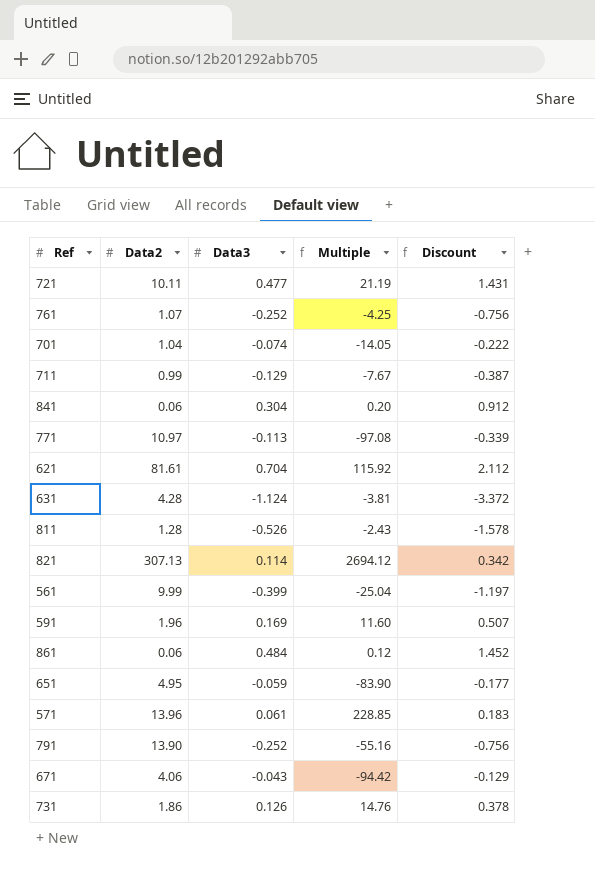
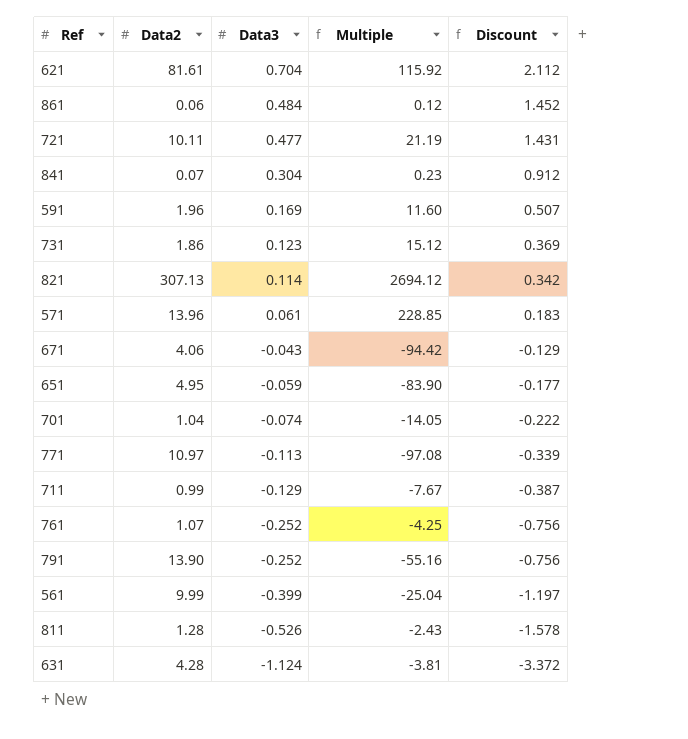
row order: none -> Data3 descending
841 | Data2: 0.06 -> 0.07
841 | Multiple: 0.20 -> 0.23
731 | Data3: 0.126 -> 0.123
731 | Multiple: 14.76 -> 15.12
731 | Discount: 0.378 -> 0.369

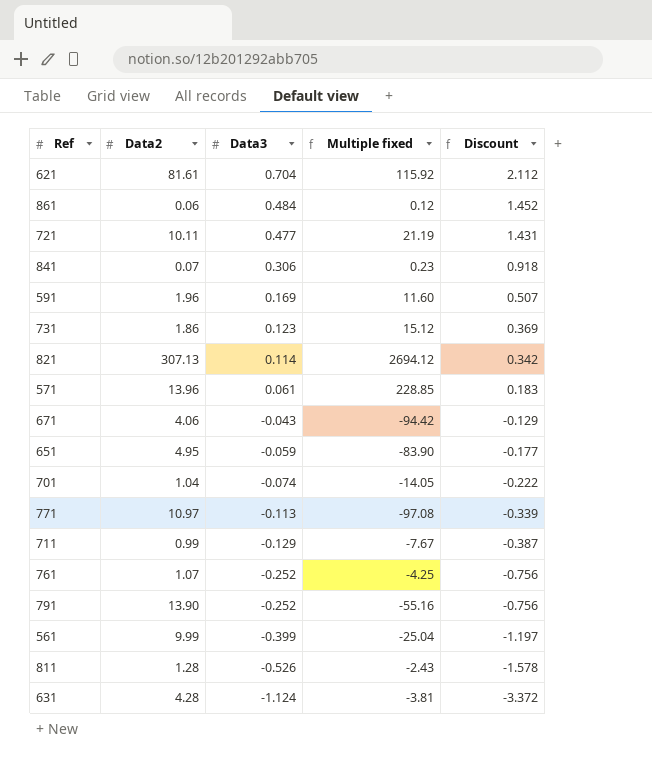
column name: Multiple -> Multiple fixed
841 | Data3: 0.304 -> 0.306
841 | Discount: 0.912 -> 0.918

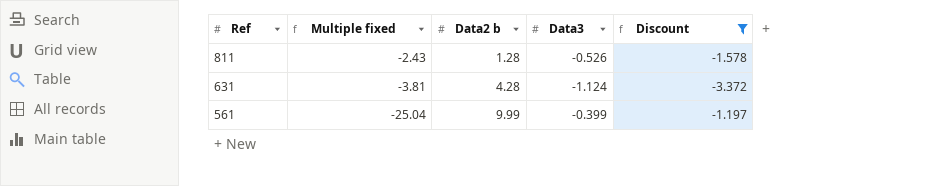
filter: none -> Discount <= -1.197
row order: Data3 descending -> Ref descending
column Multiple fixed | position: 4 -> 2
column name: Data2 -> Data2 b

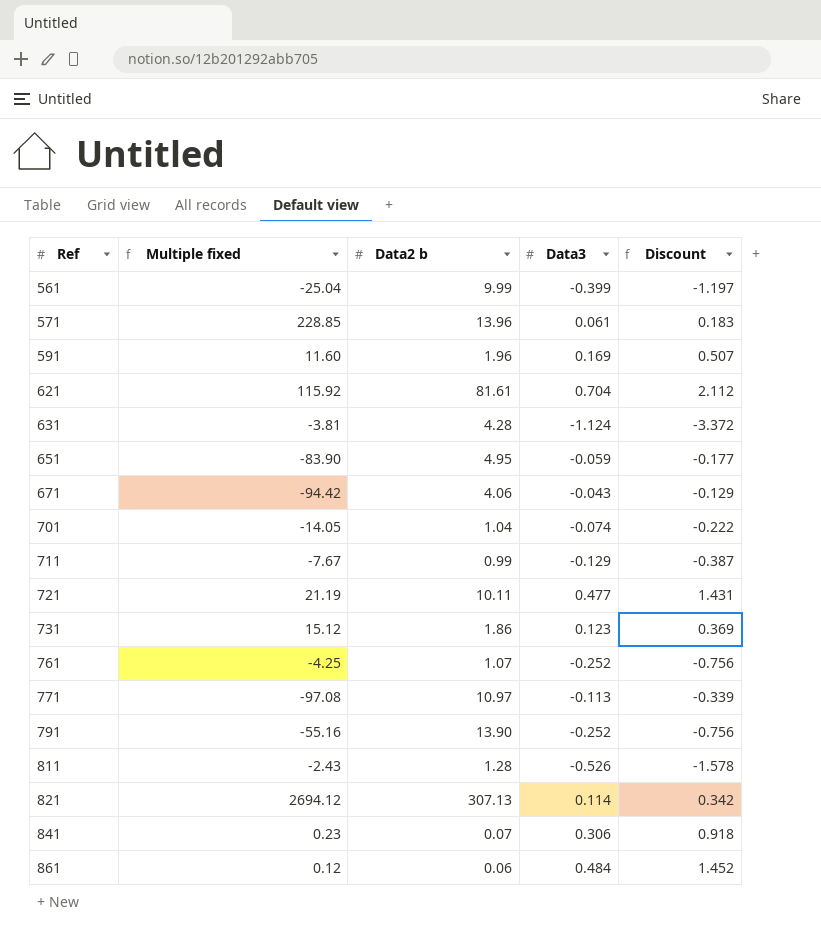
filter: Discount <= -1.197 -> none
row order: Ref descending -> Ref ascending

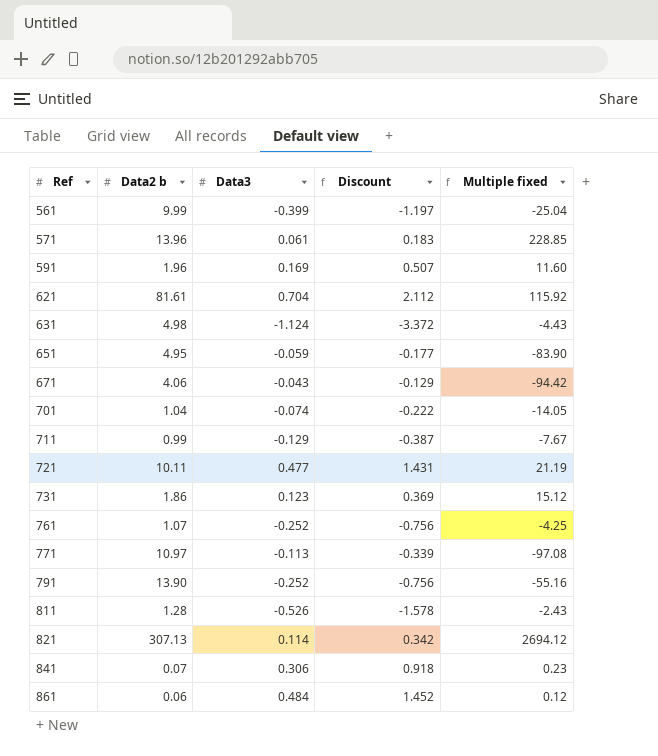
column Multiple fixed | position: 2 -> 5
631 | Data2 b: 4.28 -> 4.98
631 | Multiple fixed: -3.81 -> -4.43

